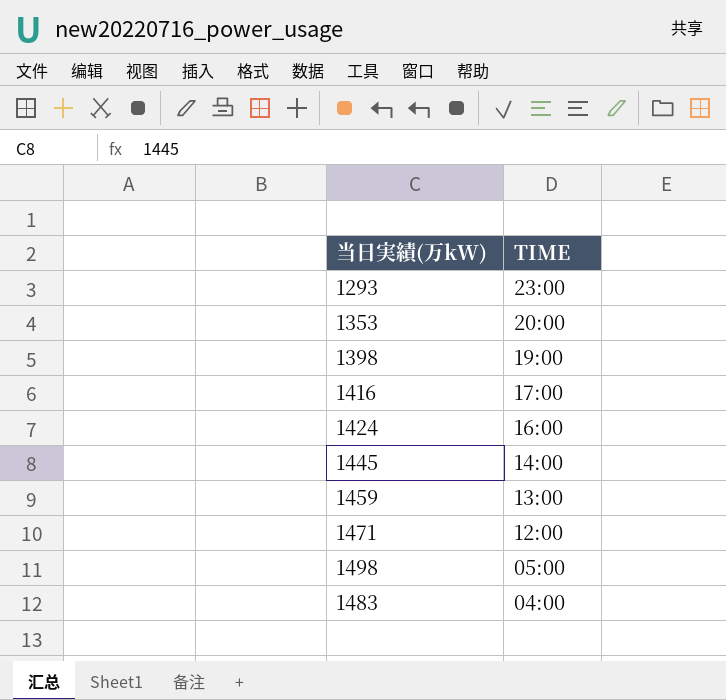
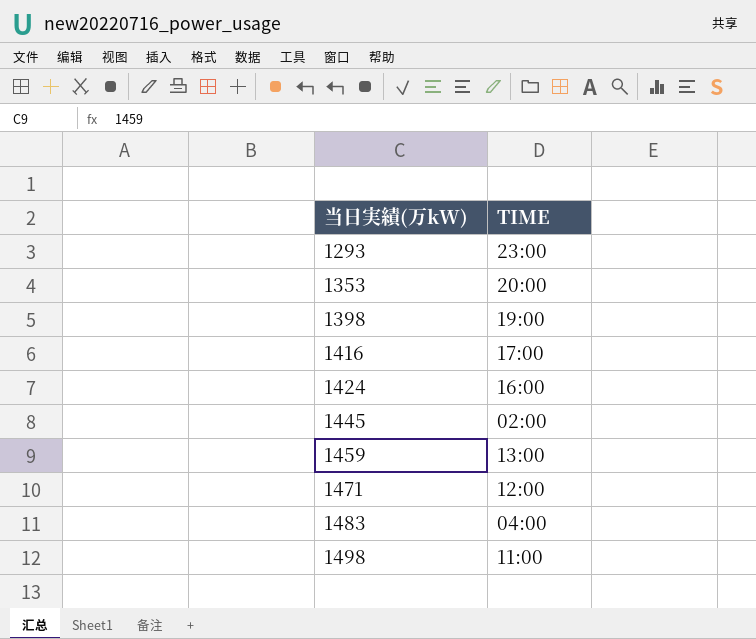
row order: TIME descending -> 当日実績(万kW) ascending
1445 | TIME: 14:00 -> 02:00
1498 | TIME: 05:00 -> 11:00

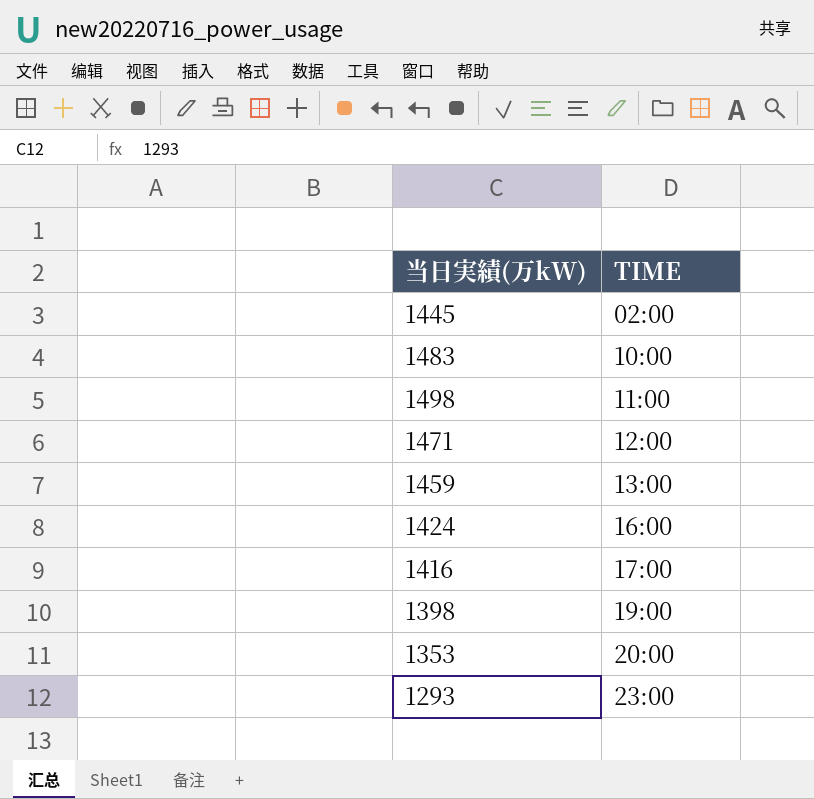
row order: 当日実績(万kW) ascending -> TIME ascending
1483 | TIME: 04:00 -> 10:00

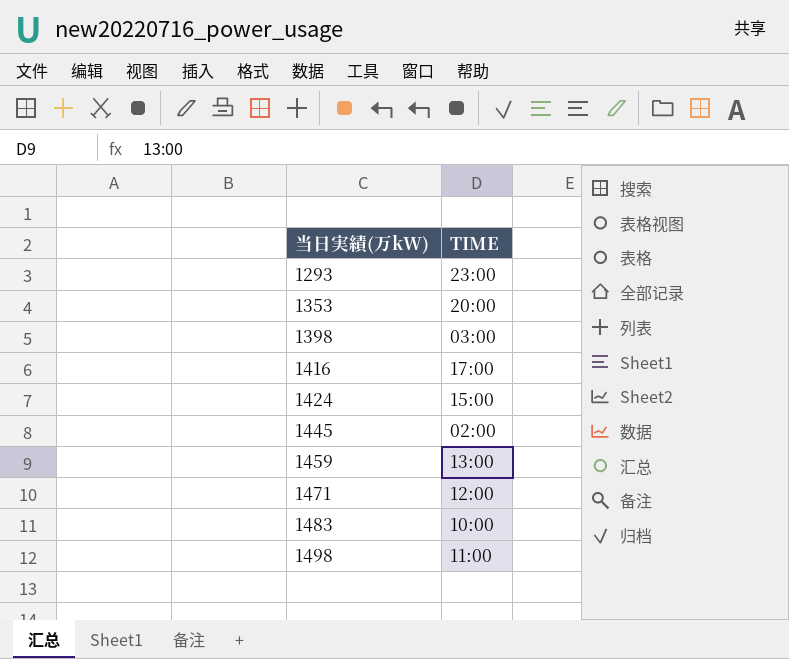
row order: TIME ascending -> 当日実績(万kW) ascending
1398 | TIME: 19:00 -> 03:00
1424 | TIME: 16:00 -> 15:00

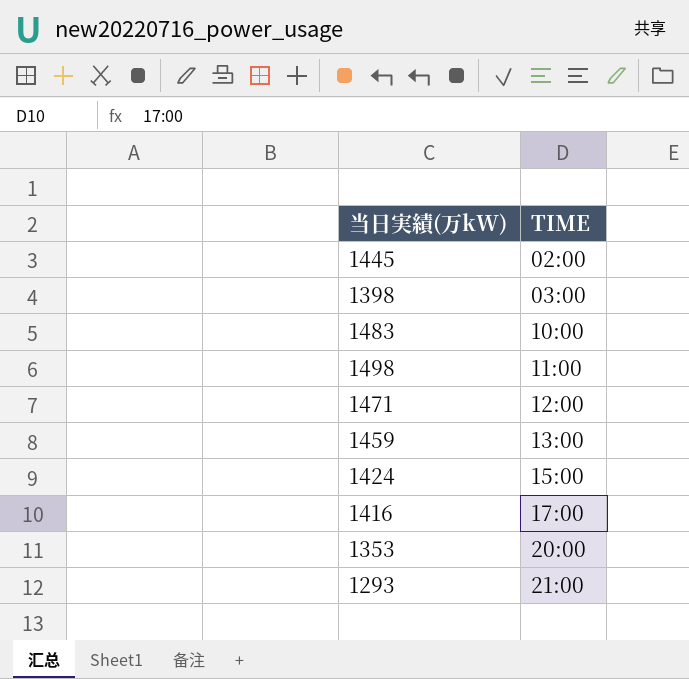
row order: 当日実績(万kW) ascending -> TIME ascending
1293 | TIME: 23:00 -> 21:00

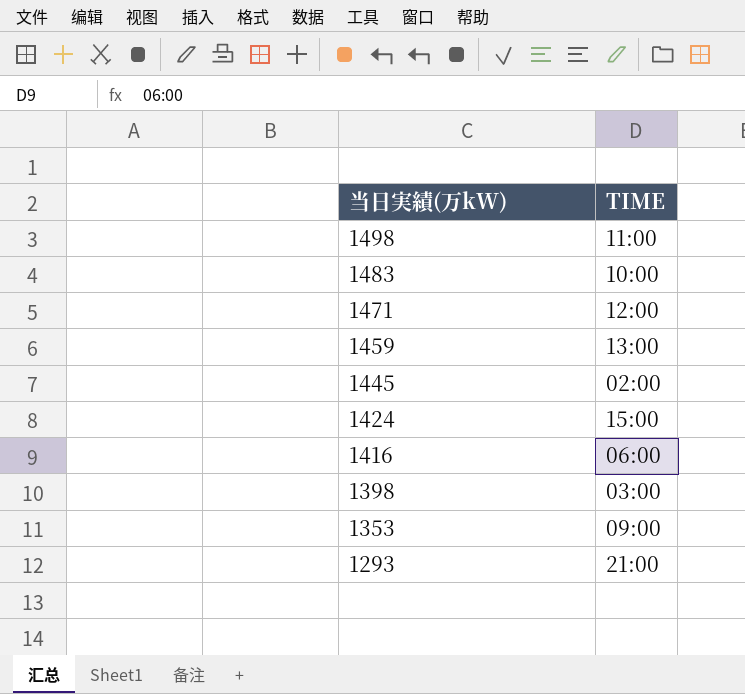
row order: TIME ascending -> 当日実績(万kW) descending
1416 | TIME: 17:00 -> 06:00
1353 | TIME: 20:00 -> 09:00

